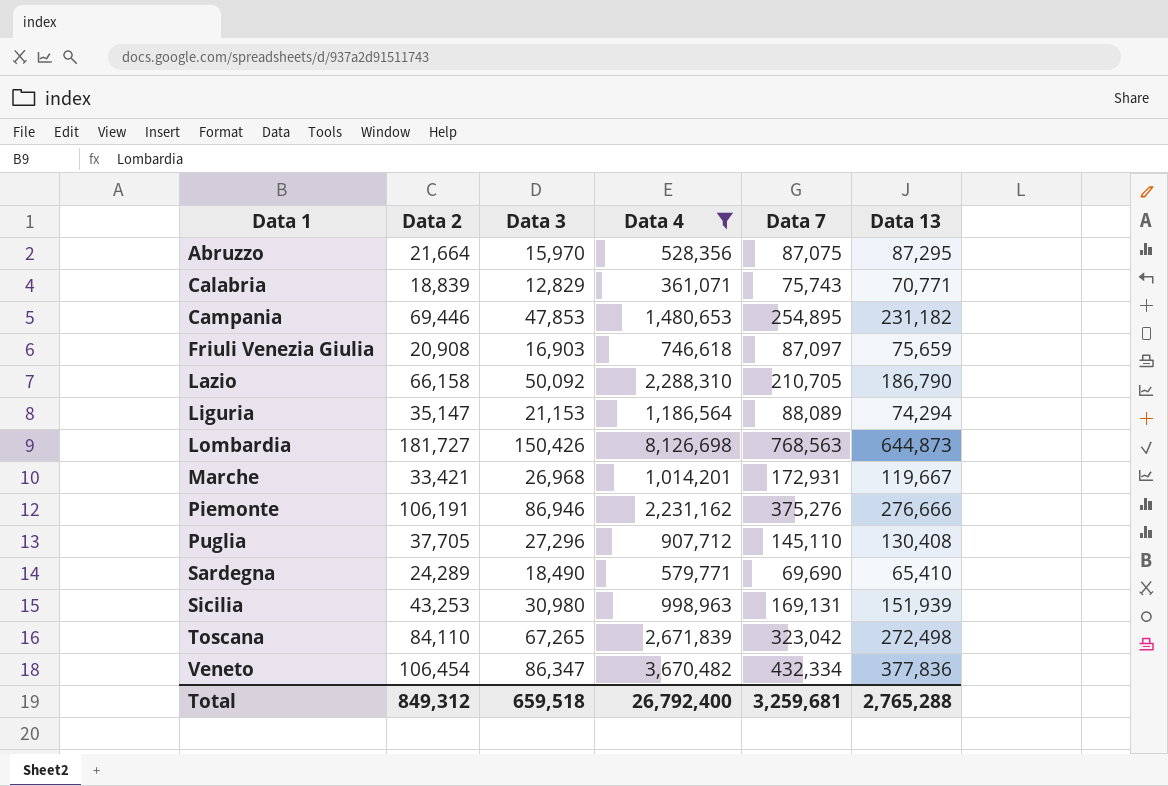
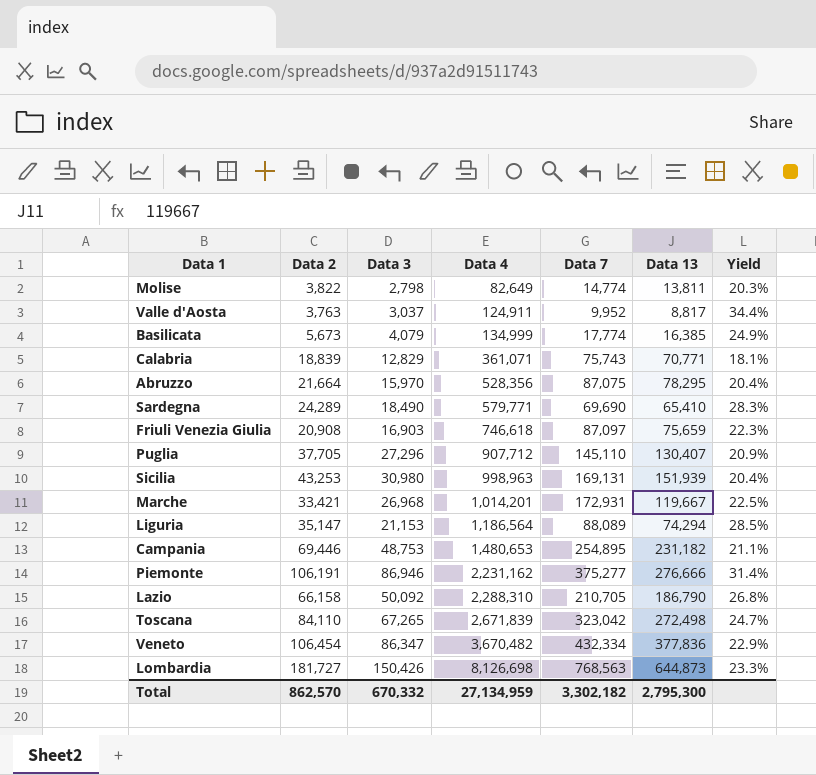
filter: Data 4 >= 361,071 -> none
row order: Data 1 ascending -> Data 4 ascending
column Yield | formula: none -> [Data 3] / [Data 13]
Abruzzo | Data 13: 87,295 -> 78,295
Puglia | Data 13: 130,408 -> 130,407
Campania | Data 3: 47,853 -> 48,753
Piemonte | Data 7: 375,276 -> 375,277
Total | Data 2: 849,312 -> 862,570
Total | Data 3: 659,518 -> 670,332
Total | Data 4: 26,792,400 -> 27,134,959
Total | Data 7: 3,259,681 -> 3,302,182
Total | Data 13: 2,765,288 -> 2,795,300

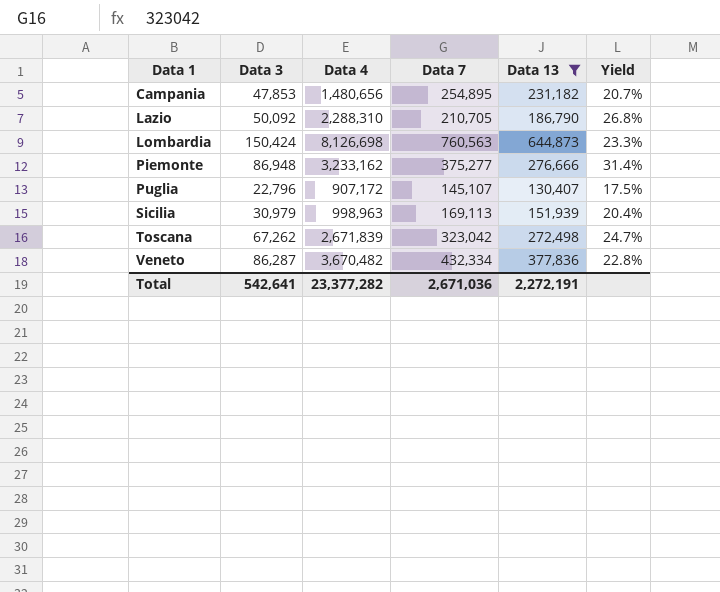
filter: none -> Data 13 >= 130,407
row order: Data 4 ascending -> Data 1 ascending
column Data 2 | position: 2 -> none
Campania | Data 3: 48,753 -> 47,853
Campania | Data 4: 1,480,653 -> 1,480,656
Campania | Yield: 21.1% -> 20.7%
Lombardia | Data 3: 150,426 -> 150,424
Lombardia | Data 7: 768,563 -> 760,563
Piemonte | Data 3: 86,946 -> 86,948
Piemonte | Data 4: 2,231,162 -> 3,233,162
Puglia | Data 3: 27,296 -> 22,796
Puglia | Data 4: 907,712 -> 907,172
Puglia | Data 7: 145,110 -> 145,107
Puglia | Yield: 20.9% -> 17.5%
Sicilia | Data 3: 30,980 -> 30,979
Sicilia | Data 7: 169,131 -> 169,113
Toscana | Data 3: 67,265 -> 67,262
Veneto | Data 3: 86,347 -> 86,287
Veneto | Yield: 22.9% -> 22.8%
Total | Data 3: 670,332 -> 542,641
Total | Data 4: 27,134,959 -> 23,377,282
Total | Data 7: 3,302,182 -> 2,671,036
Total | Data 13: 2,795,300 -> 2,272,191

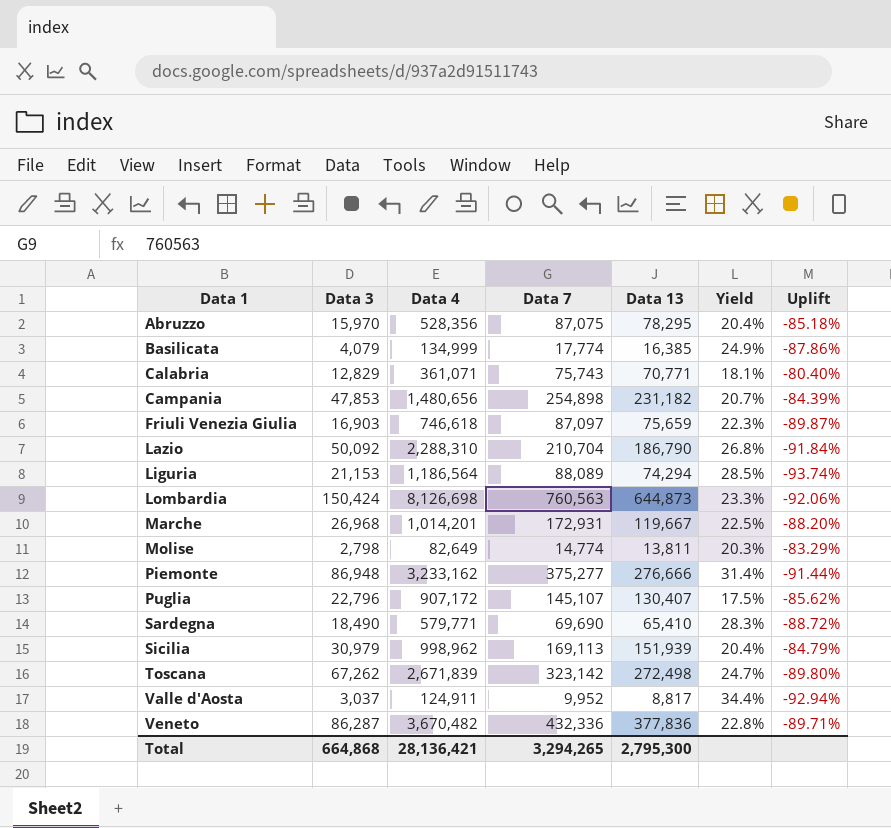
filter: Data 13 >= 130,407 -> none
column Uplift | formula: none -> ([Data 13] - [Data 4]) / [Data 4]
Campania | Data 7: 254,895 -> 254,898
Lazio | Data 7: 210,705 -> 210,704
Sicilia | Data 4: 998,963 -> 998,962
Toscana | Data 7: 323,042 -> 323,142
Veneto | Data 7: 432,334 -> 432,336
Total | Data 3: 542,641 -> 664,868
Total | Data 4: 23,377,282 -> 28,136,421
Total | Data 7: 2,671,036 -> 3,294,265
Total | Data 13: 2,272,191 -> 2,795,300

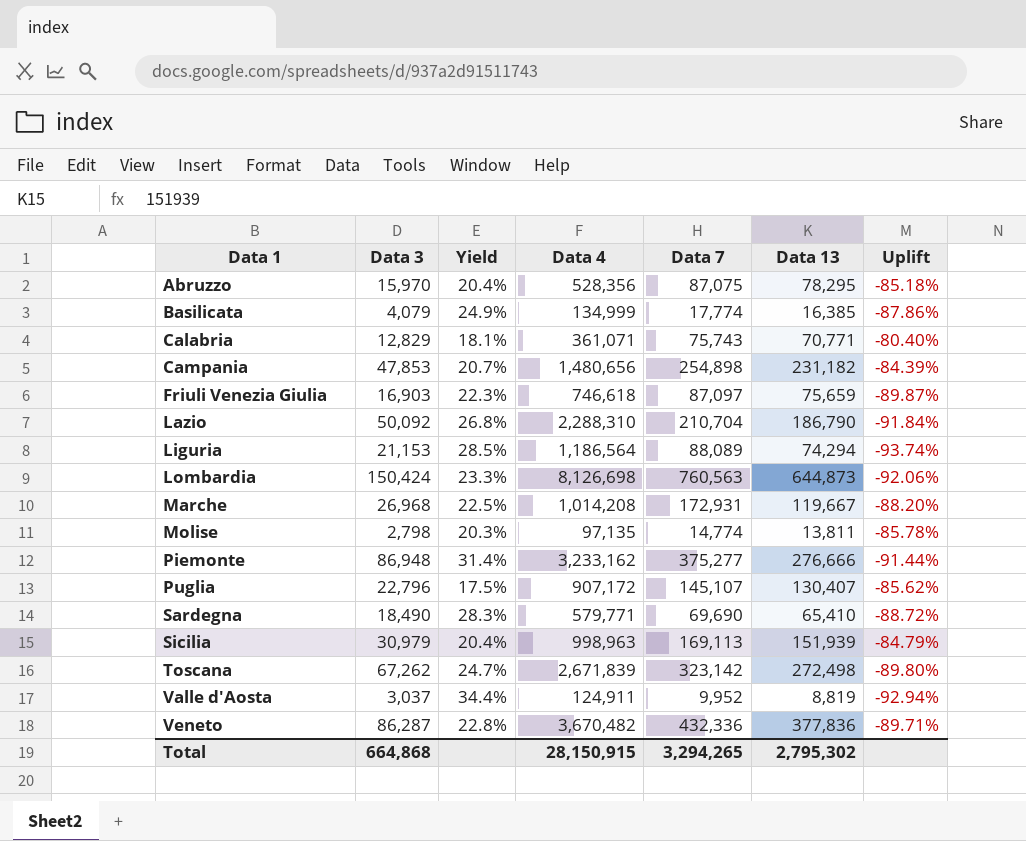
column Yield | position: 6 -> 3
Marche | Data 4: 1,014,201 -> 1,014,208
Molise | Data 4: 82,649 -> 97,135
Molise | Uplift: -83.29% -> -85.78%
Sicilia | Data 4: 998,962 -> 998,963
Valle d'Aosta | Data 13: 8,817 -> 8,819
Total | Data 4: 28,136,421 -> 28,150,915
Total | Data 13: 2,795,300 -> 2,795,302

